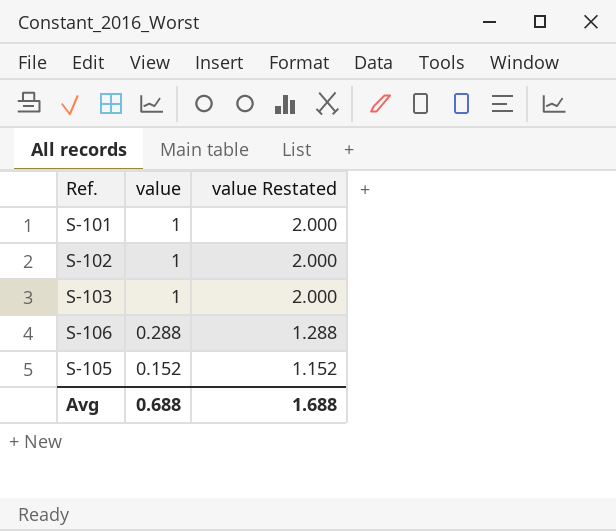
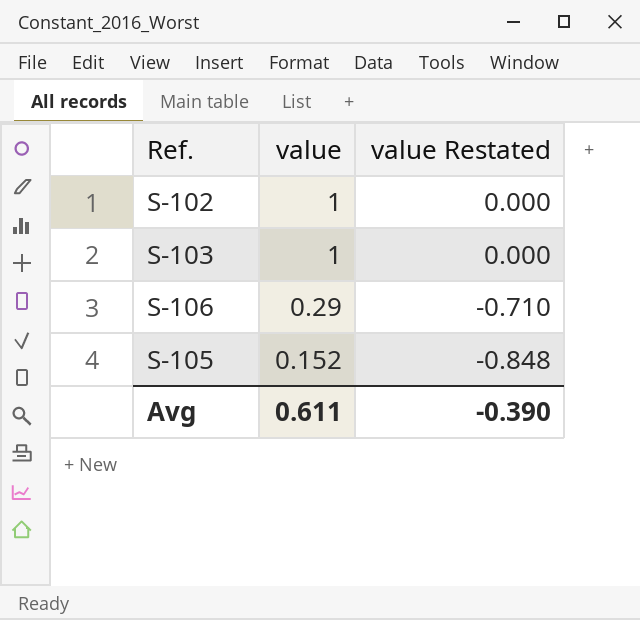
column value Restated | formula: [value] + 1 -> [value] - 1
row S-101: 1 | 2.000 -> none
S-106 | value: 0.288 -> 0.29
Avg | value: 0.688 -> 0.611
Avg | value Restated: 1.688 -> -0.390

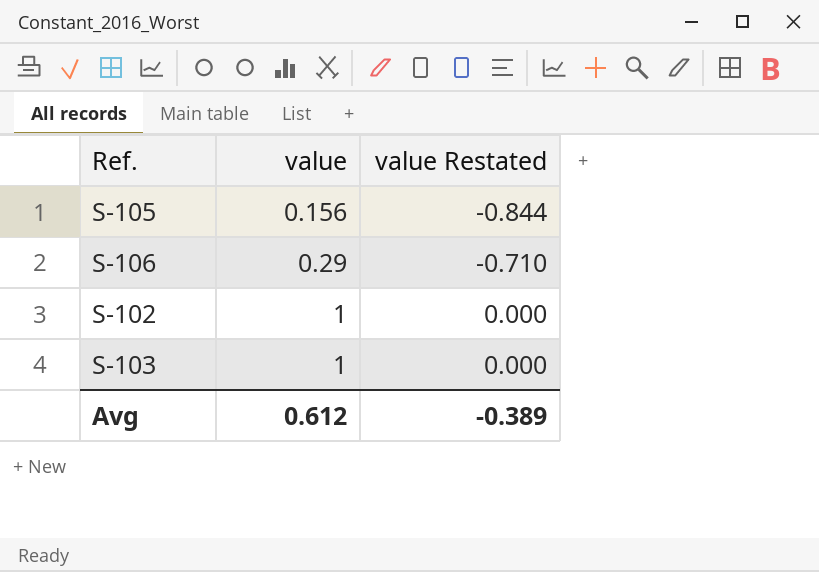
row order: value descending -> value ascending
S-105 | value: 0.152 -> 0.156
S-105 | value Restated: -0.848 -> -0.844
Avg | value: 0.611 -> 0.612
Avg | value Restated: -0.390 -> -0.389

